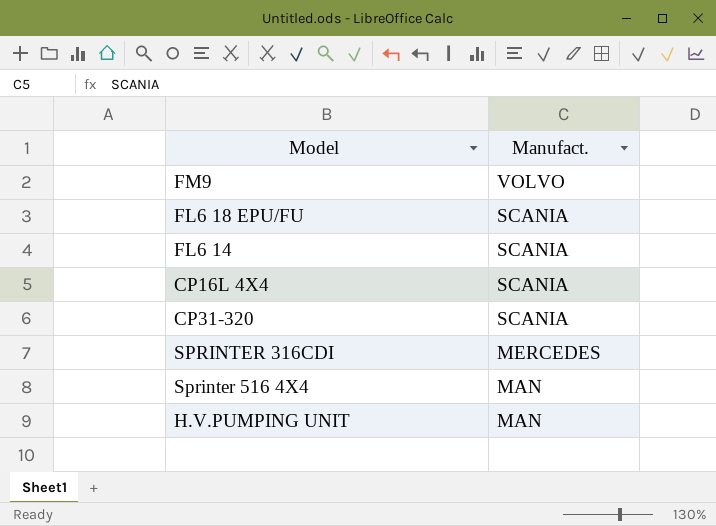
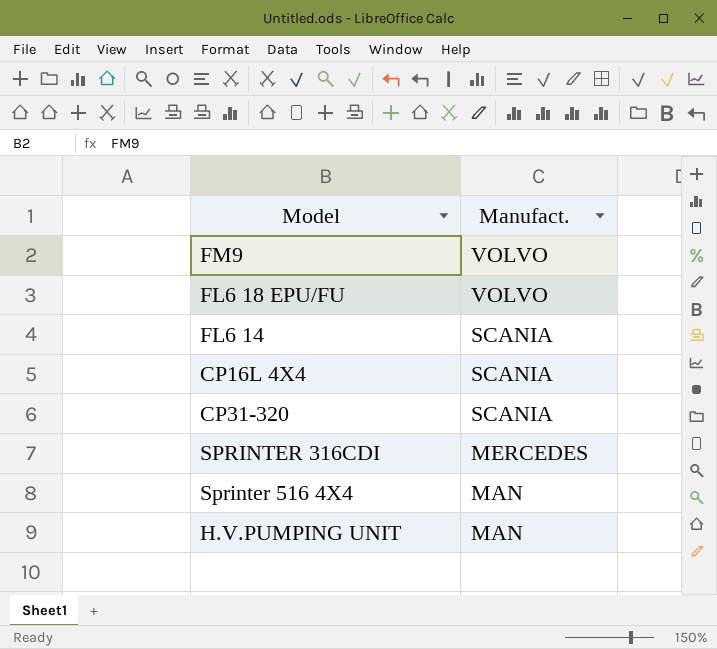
FL6 18 EPU/FU | Manufact.: SCANIA -> VOLVO

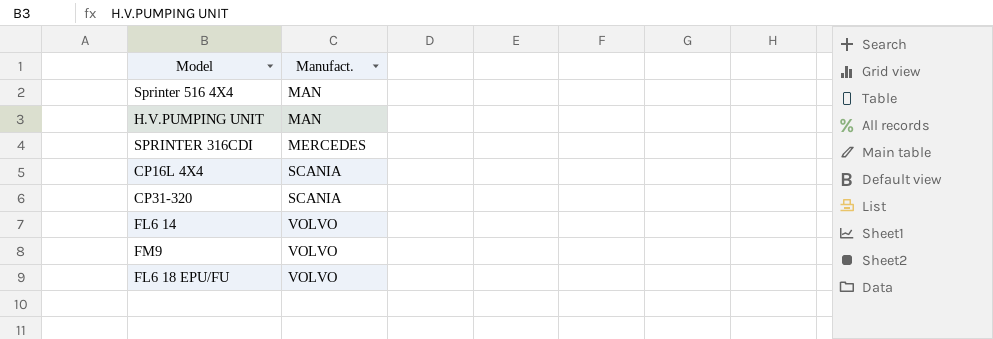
row order: Manufact. descending -> Manufact. ascending
FL6 14 | Manufact.: SCANIA -> VOLVO

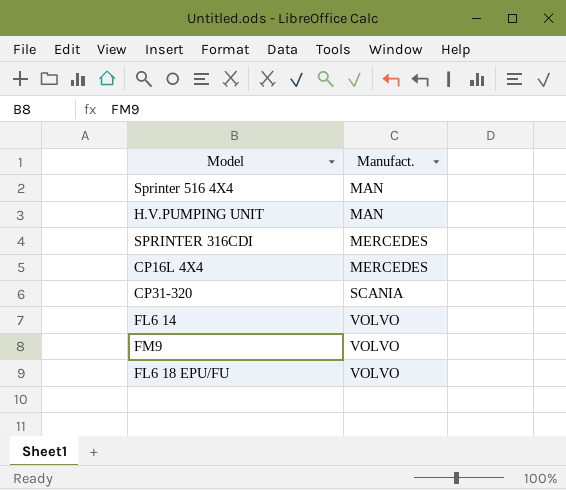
CP16L 4X4 | Manufact.: SCANIA -> MERCEDES

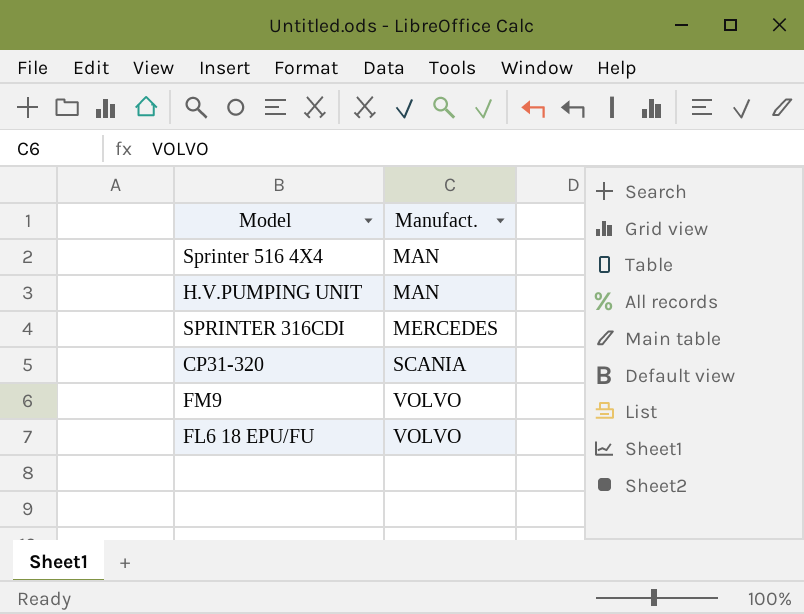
row CP16L 4X4: MERCEDES -> none
row FL6 14: VOLVO -> none

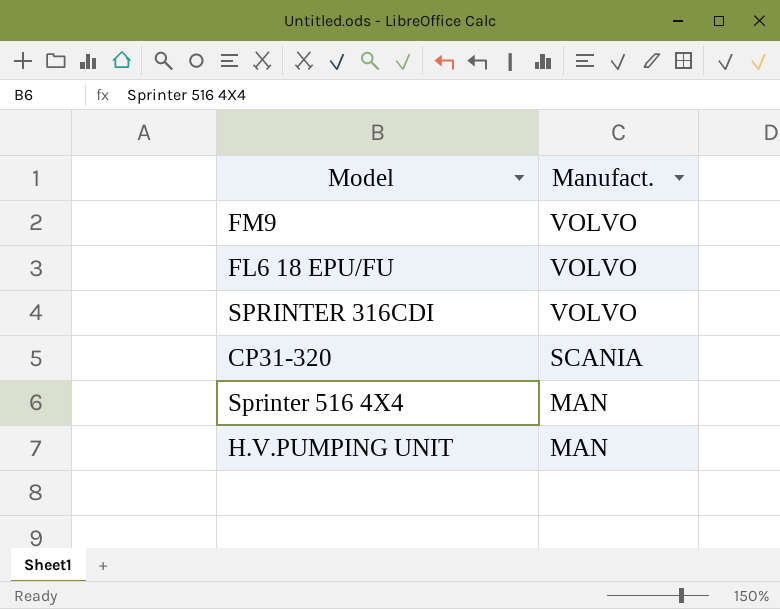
row order: Manufact. ascending -> Manufact. descending
SPRINTER 316CDI | Manufact.: MERCEDES -> VOLVO

